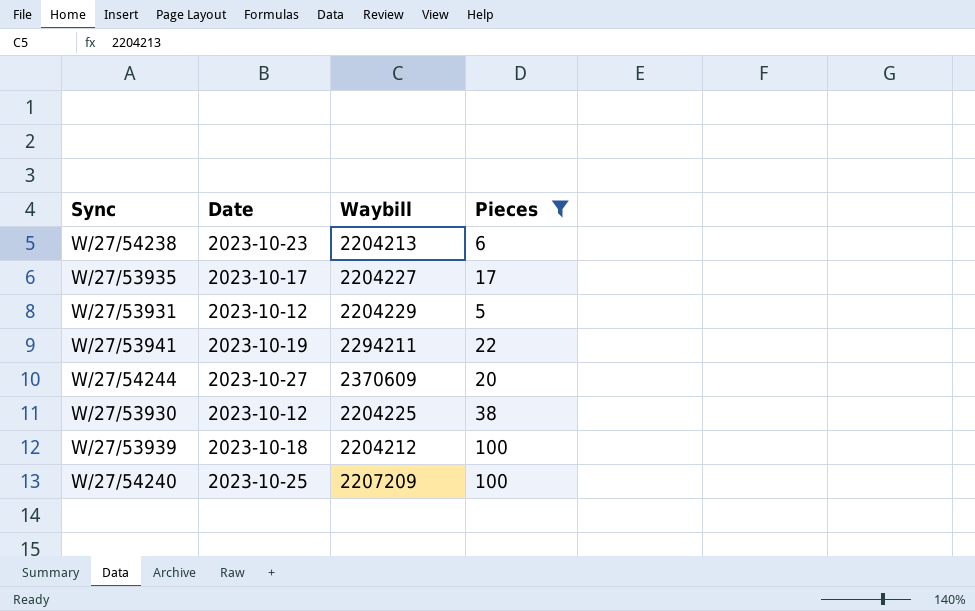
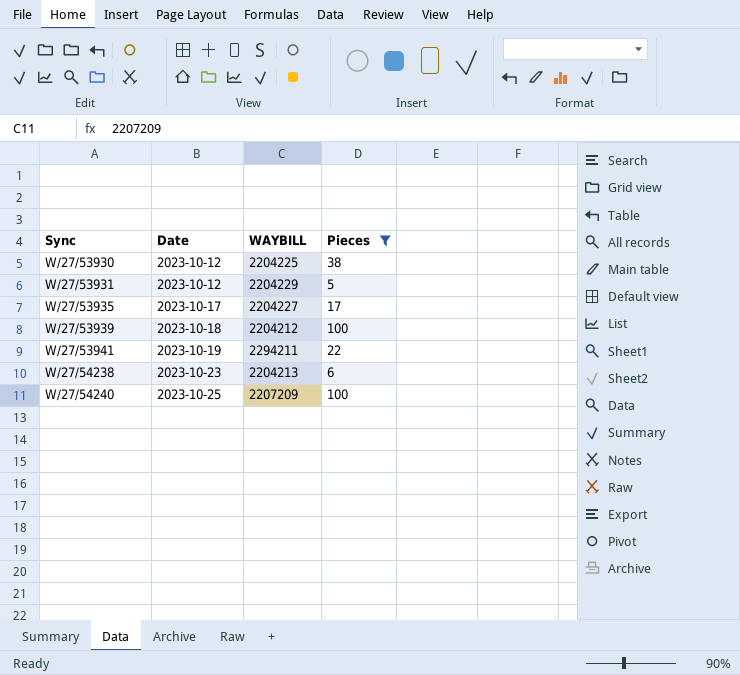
row order: none -> Sync ascending
column name: Waybill -> WAYBILL
row W/27/54244: 2023-10-27 | 2370609 | 20 -> none

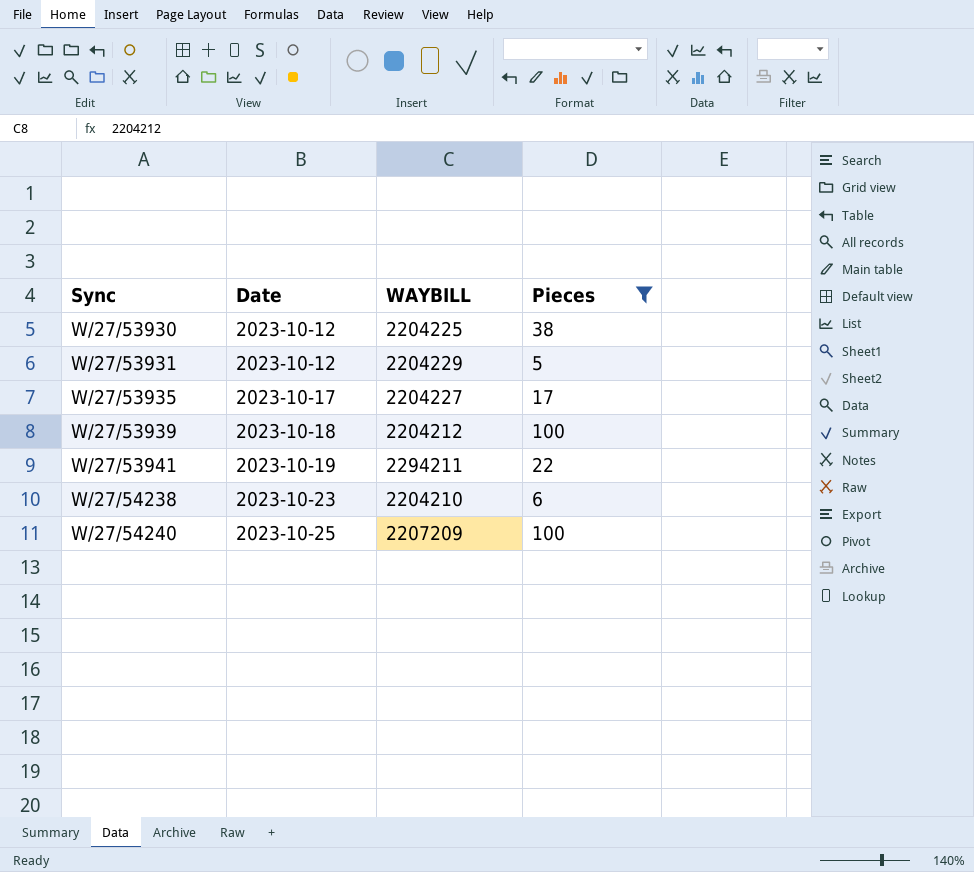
W/27/54238 | WAYBILL: 2204213 -> 2204210

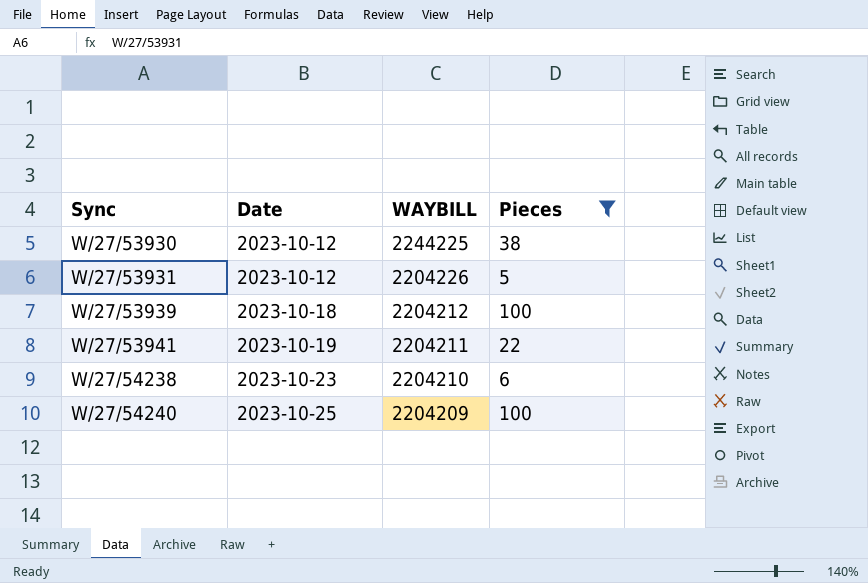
row W/27/53935: 2023-10-17 | 2204227 | 17 -> none
W/27/53930 | WAYBILL: 2204225 -> 2244225
W/27/53931 | WAYBILL: 2204229 -> 2204226
W/27/53941 | WAYBILL: 2294211 -> 2204211
W/27/54240 | WAYBILL: 2207209 -> 2204209

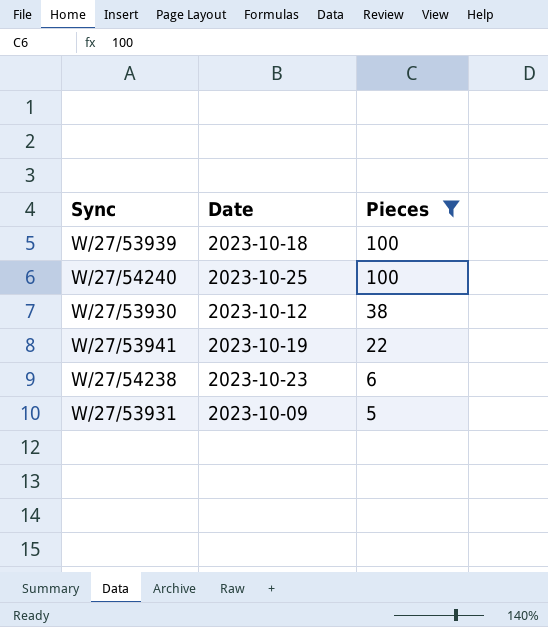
row order: Sync ascending -> Pieces descending
column WAYBILL | position: 3 -> none
W/27/53931 | Date: 2023-10-12 -> 2023-10-09

